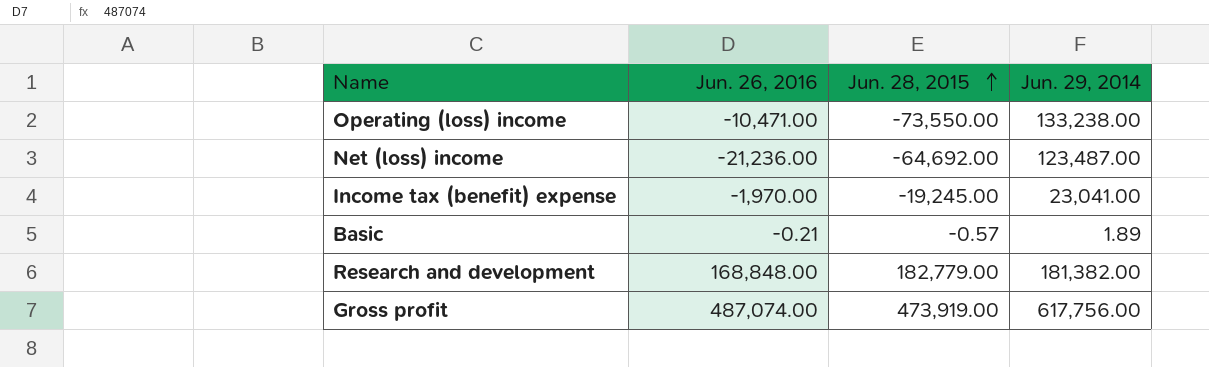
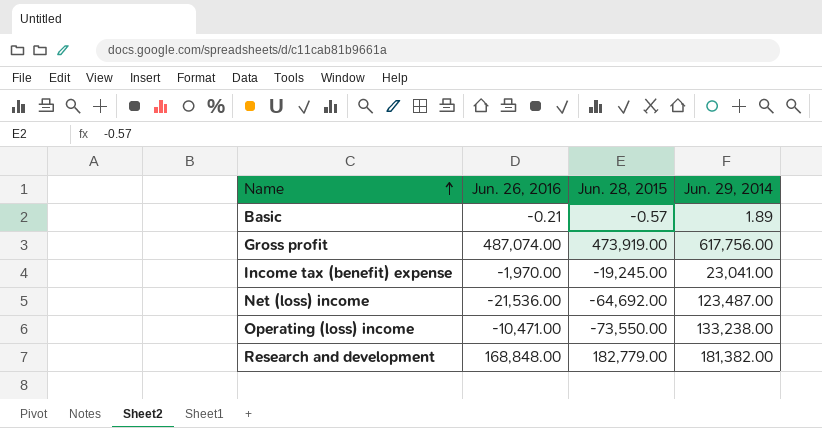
row order: Jun. 28, 2015 ascending -> Name ascending
Net (loss) income | Jun. 26, 2016: -21,236.00 -> -21,536.00

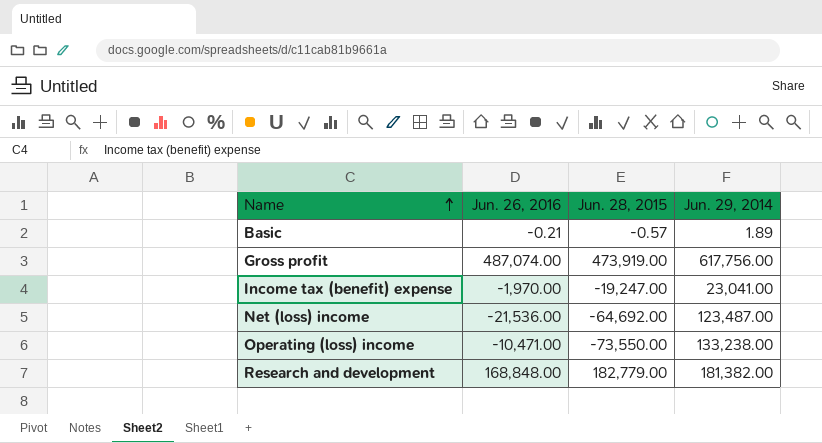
Income tax (benefit) expense | Jun. 28, 2015: -19,245.00 -> -19,247.00

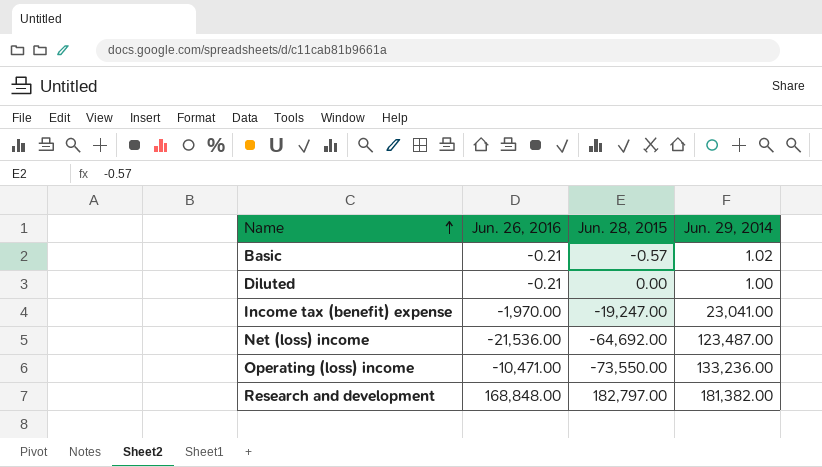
row Gross profit: 487,074.00 | 473,919.00 | 617,756.00 -> none
Basic | Jun. 29, 2014: 1.89 -> 1.02
row Diluted: none -> -0.21 | 0.00 | 1.00
Operating (loss) income | Jun. 29, 2014: 133,238.00 -> 133,236.00
Research and development | Jun. 28, 2015: 182,779.00 -> 182,797.00

